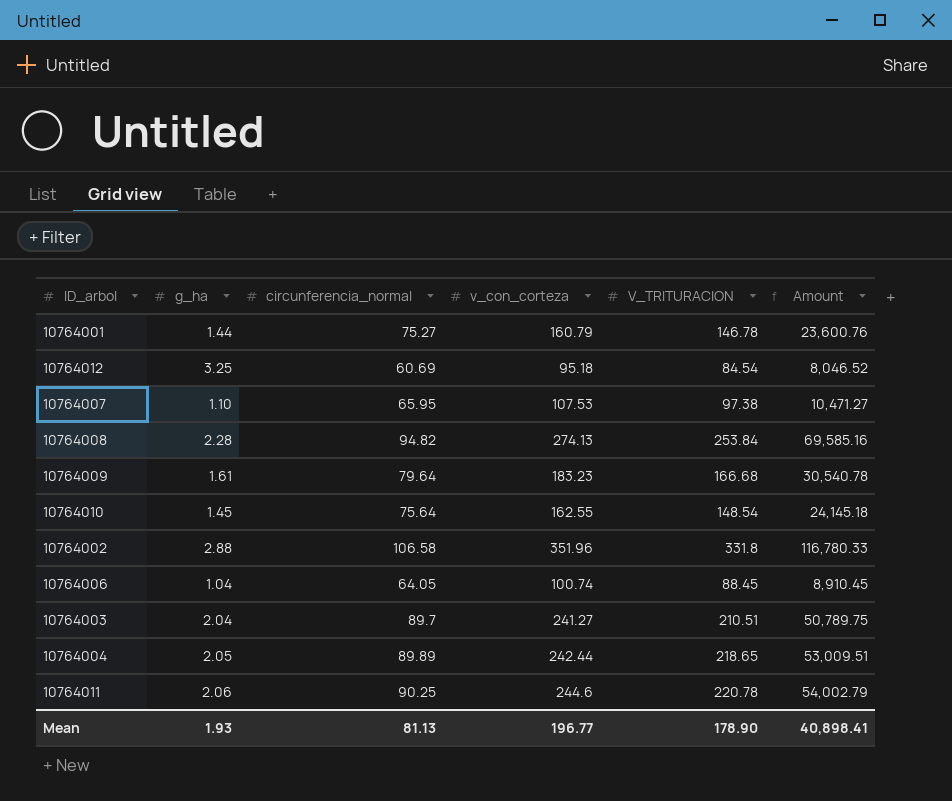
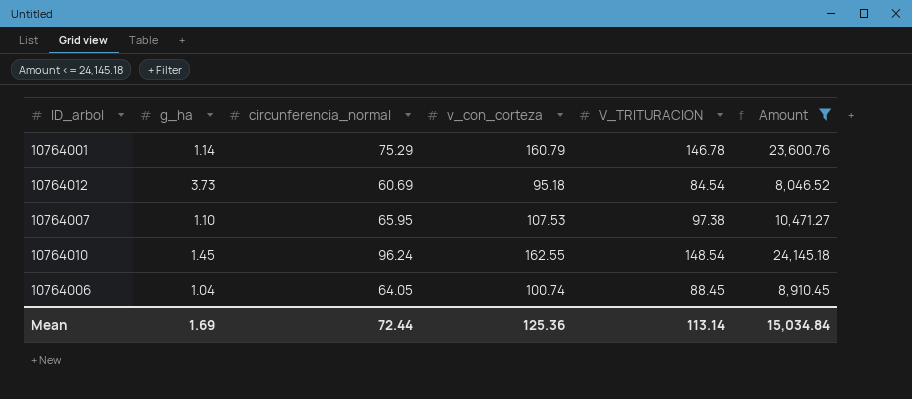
filter: none -> Amount <= 24,145.18
10764001 | g_ha: 1.44 -> 1.14
10764001 | circunferencia_normal: 75.27 -> 75.29
10764012 | g_ha: 3.25 -> 3.73
10764010 | circunferencia_normal: 75.64 -> 96.24
Mean | g_ha: 1.93 -> 1.69
Mean | circunferencia_normal: 81.13 -> 72.44
Mean | v_con_corteza: 196.77 -> 125.36
Mean | V_TRITURACION: 178.90 -> 113.14
Mean | Amount: 40,898.41 -> 15,034.84

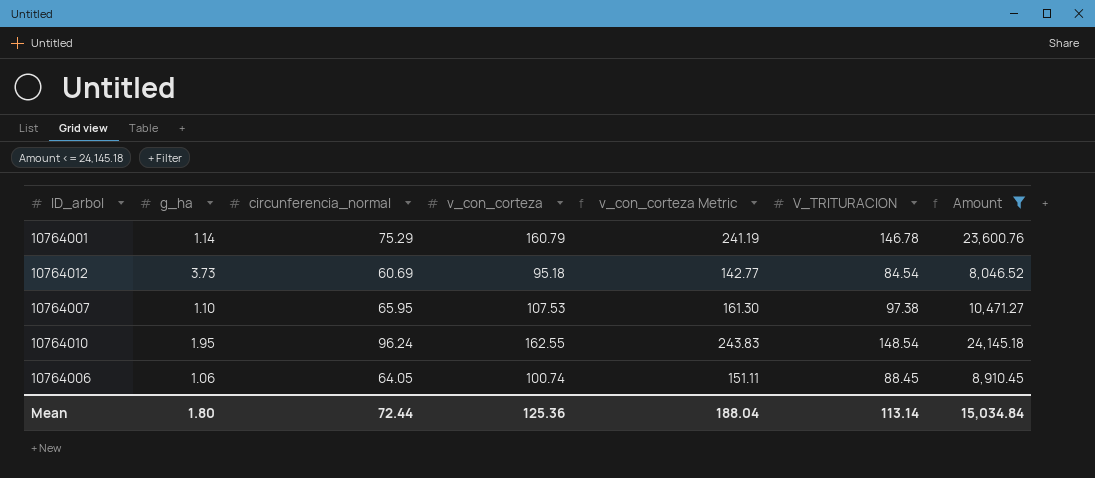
column v_con_corteza Metric | formula: none -> [v_con_corteza] * 1.5
10764010 | g_ha: 1.45 -> 1.95
10764006 | g_ha: 1.04 -> 1.06
Mean | g_ha: 1.69 -> 1.80

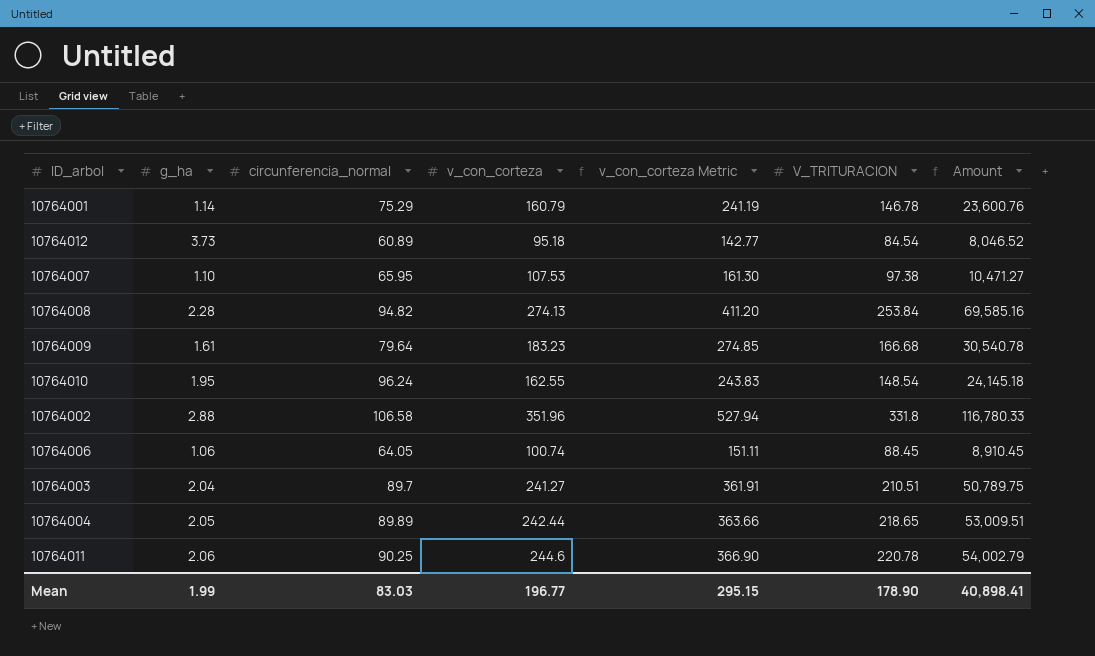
filter: Amount <= 24,145.18 -> none
10764012 | circunferencia_normal: 60.69 -> 60.89
Mean | g_ha: 1.80 -> 1.99
Mean | circunferencia_normal: 72.44 -> 83.03
Mean | v_con_corteza: 125.36 -> 196.77
Mean | v_con_corteza Metric: 188.04 -> 295.15
Mean | V_TRITURACION: 113.14 -> 178.90
Mean | Amount: 15,034.84 -> 40,898.41

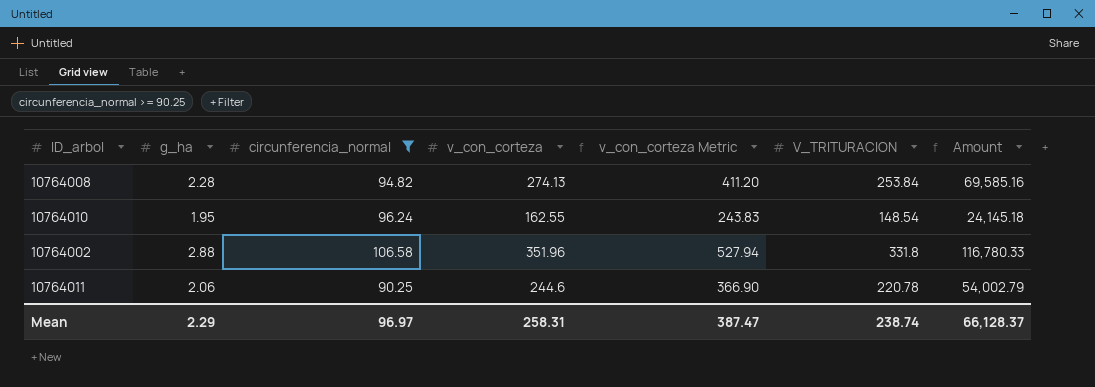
filter: none -> circunferencia_normal >= 90.25
Mean | g_ha: 1.99 -> 2.29
Mean | circunferencia_normal: 83.03 -> 96.97
Mean | v_con_corteza: 196.77 -> 258.31
Mean | v_con_corteza Metric: 295.15 -> 387.47
Mean | V_TRITURACION: 178.90 -> 238.74
Mean | Amount: 40,898.41 -> 66,128.37

